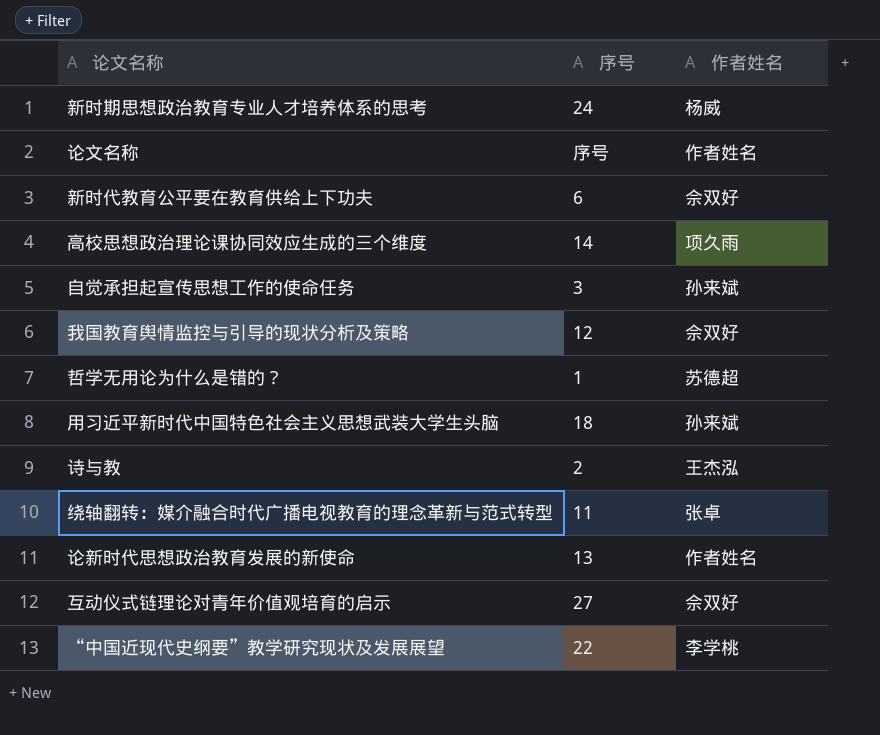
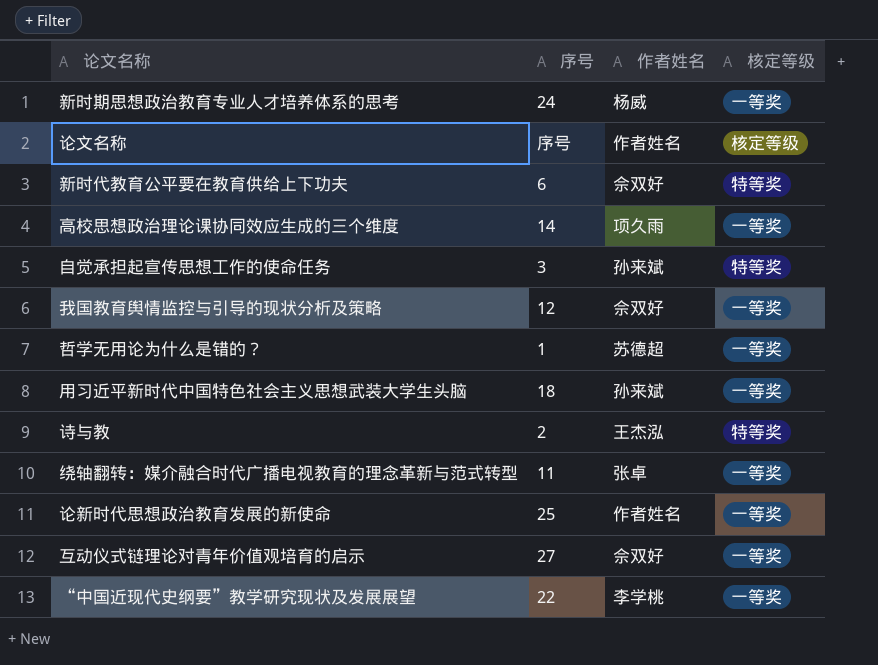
column 核定等级 | position: none -> 4
论新时代思想政治教育发展的新使命 | 序号: 13 -> 25

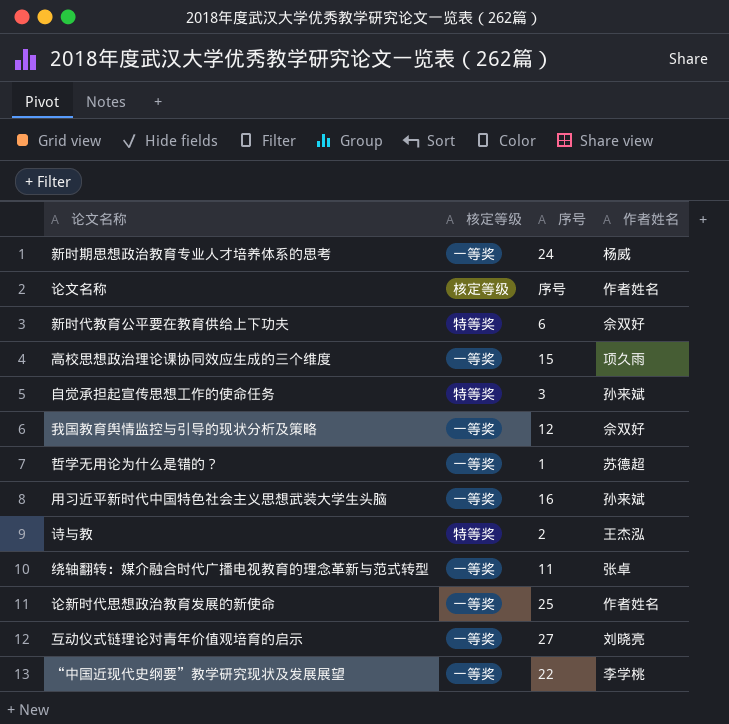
column 核定等级 | position: 4 -> 2
高校思想政治理论课协同效应生成的三个维度 | 序号: 14 -> 15
用习近平新时代中国特色社会主义思想武装大学生头脑 | 序号: 18 -> 16
互动仪式链理论对青年价值观培育的启示 | 作者姓名: 佘双好 -> 刘晓亮

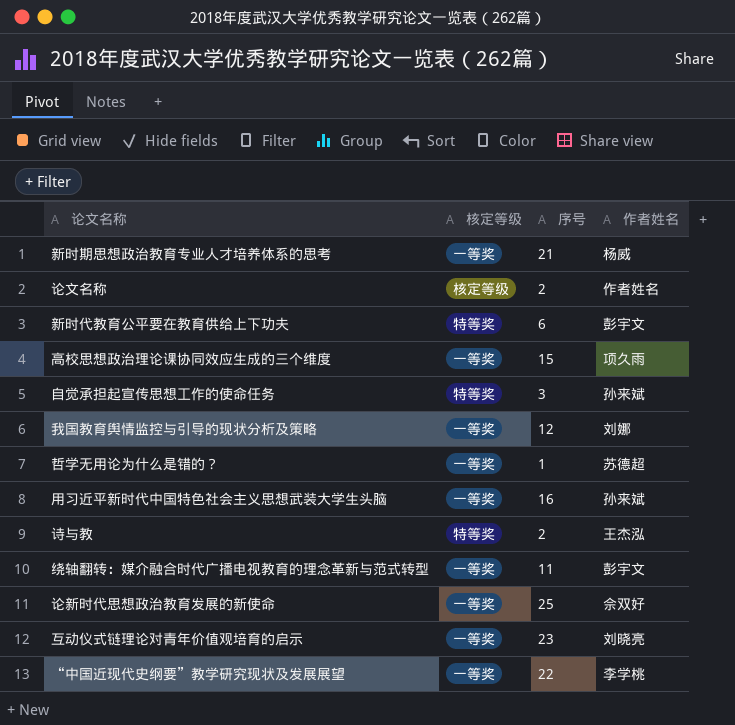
新时期思想政治教育专业人才培养体系的思考 | 序号: 24 -> 21
论文名称 | 序号: 序号 -> 2
新时代教育公平要在教育供给上下功夫 | 作者姓名: 佘双好 -> 彭宇文
我国教育舆情监控与引导的现状分析及策略 | 作者姓名: 佘双好 -> 刘娜
绕轴翻转：媒介融合时代广播电视教育的理念革新与范式转型 | 作者姓名: 张卓 -> 彭宇文
论新时代思想政治教育发展的新使命 | 作者姓名: 作者姓名 -> 佘双好
互动仪式链理论对青年价值观培育的启示 | 序号: 27 -> 23

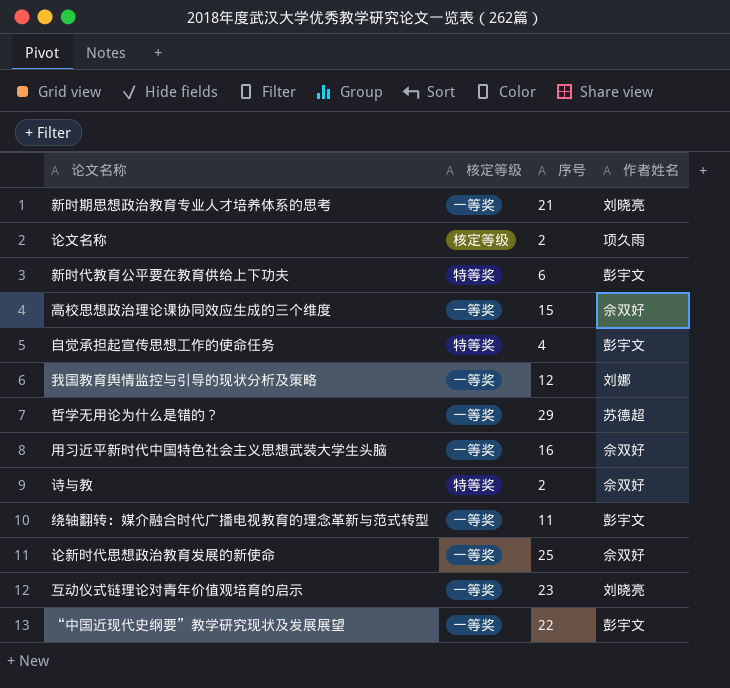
新时期思想政治教育专业人才培养体系的思考 | 作者姓名: 杨威 -> 刘晓亮
论文名称 | 作者姓名: 作者姓名 -> 项久雨
高校思想政治理论课协同效应生成的三个维度 | 作者姓名: 项久雨 -> 佘双好
自觉承担起宣传思想工作的使命任务 | 序号: 3 -> 4
自觉承担起宣传思想工作的使命任务 | 作者姓名: 孙来斌 -> 彭宇文
哲学无用论为什么是错的？ | 序号: 1 -> 29
用习近平新时代中国特色社会主义思想武装大学生头脑 | 作者姓名: 孙来斌 -> 佘双好
诗与教 | 作者姓名: 王杰泓 -> 佘双好
“中国近现代史纲要”教学研究现状及发展展望 | 作者姓名: 李学桃 -> 彭宇文

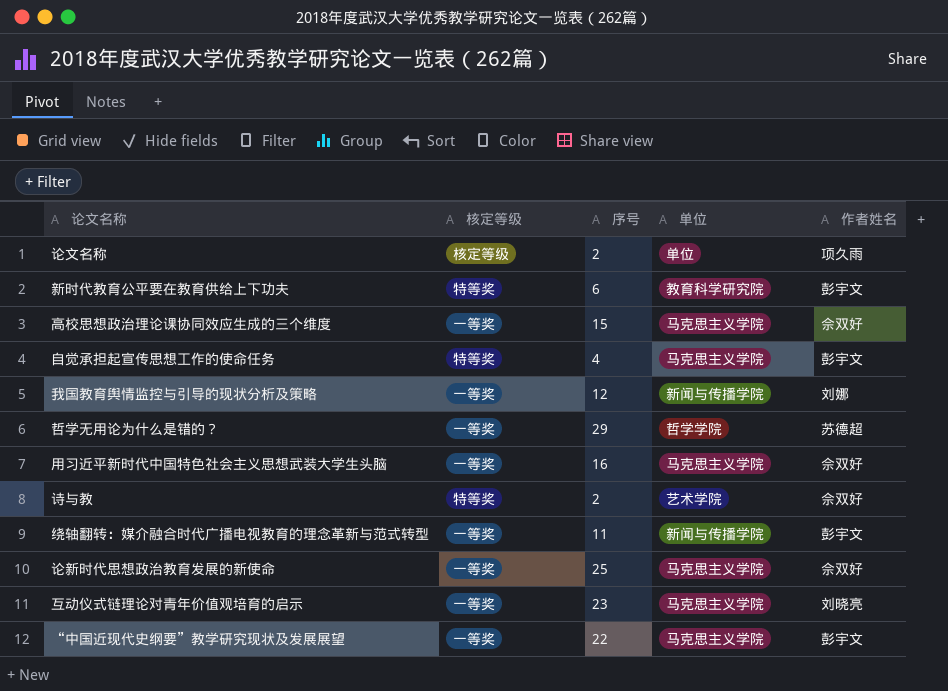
column 单位 | position: none -> 4
row 新时期思想政治教育专业人才培养体系的思考: 一等奖 | 21 | 刘晓亮 -> none

